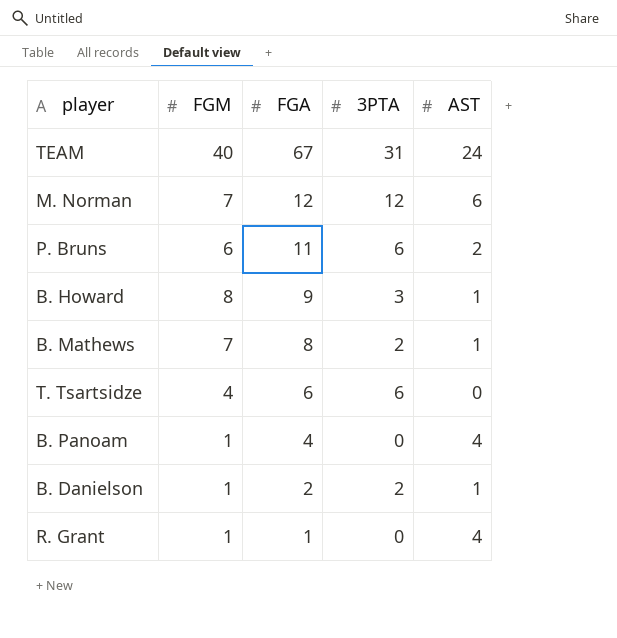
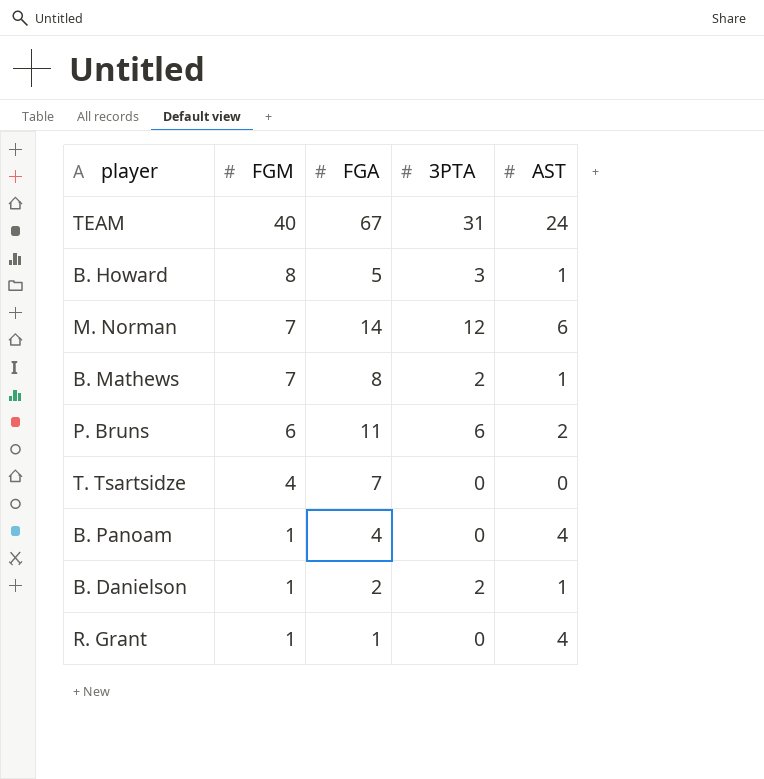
row order: FGA descending -> FGM descending
B. Howard | FGA: 9 -> 5
M. Norman | FGA: 12 -> 14
T. Tsartsidze | FGA: 6 -> 7
T. Tsartsidze | 3PTA: 6 -> 0

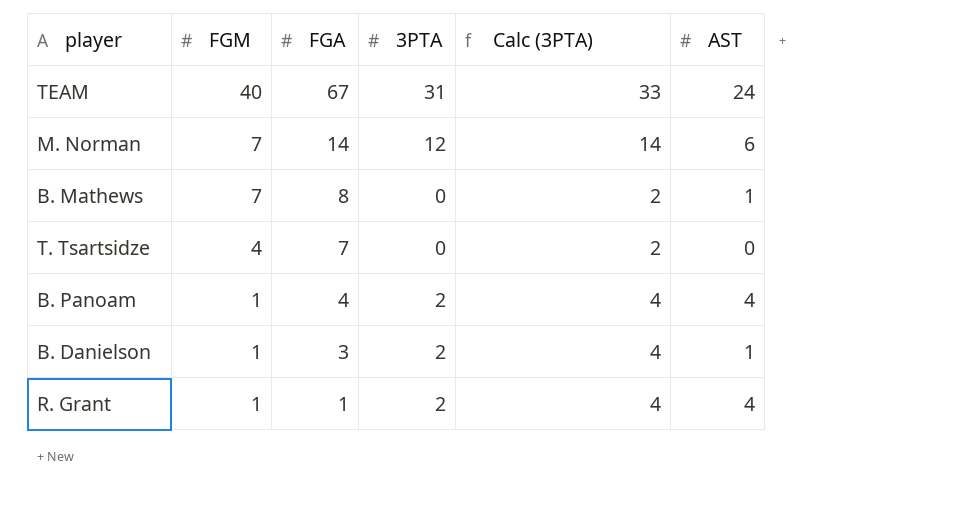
column Calc (3PTA) | formula: none -> [3PTA] + 2
row B. Howard: 8 | 5 | 3 | 1 -> none
row P. Bruns: 6 | 11 | 6 | 2 -> none
B. Mathews | 3PTA: 2 -> 0
B. Panoam | 3PTA: 0 -> 2
B. Danielson | FGA: 2 -> 3
R. Grant | 3PTA: 0 -> 2

